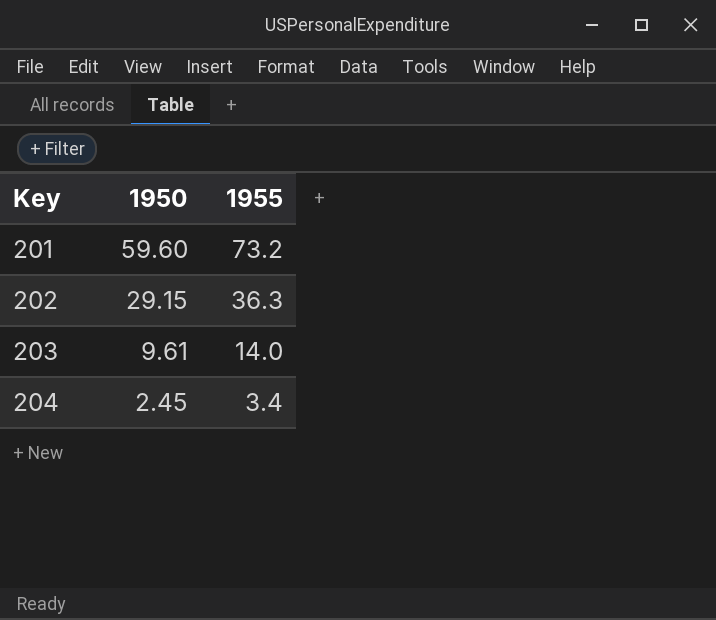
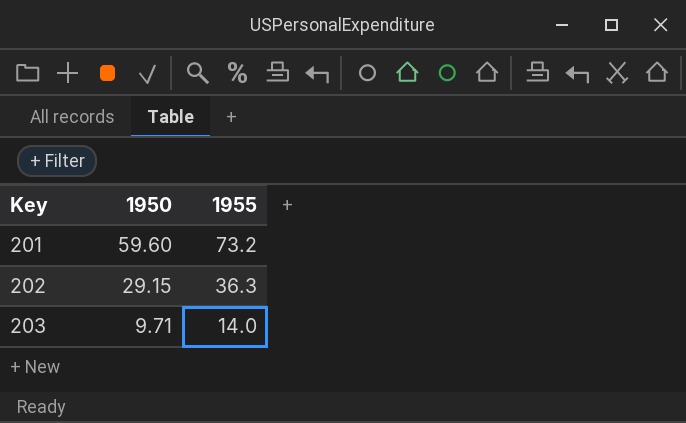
row 204: 2.45 | 3.4 -> none
203 | 1950: 9.61 -> 9.71

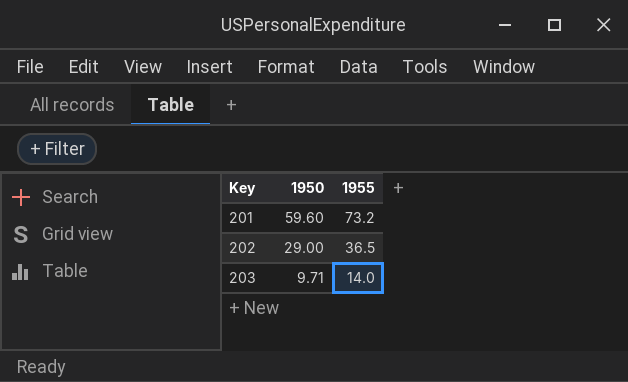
202 | 1950: 29.15 -> 29.00
202 | 1955: 36.3 -> 36.5

